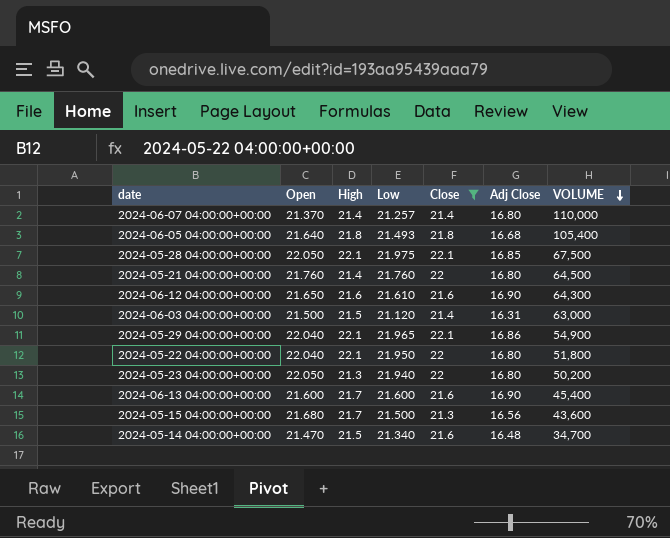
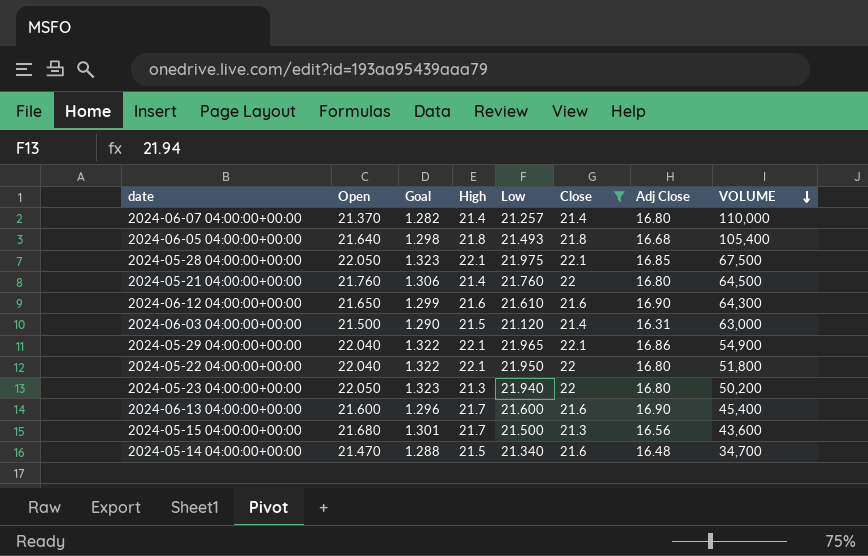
column Goal | formula: none -> [Open] * 0.06

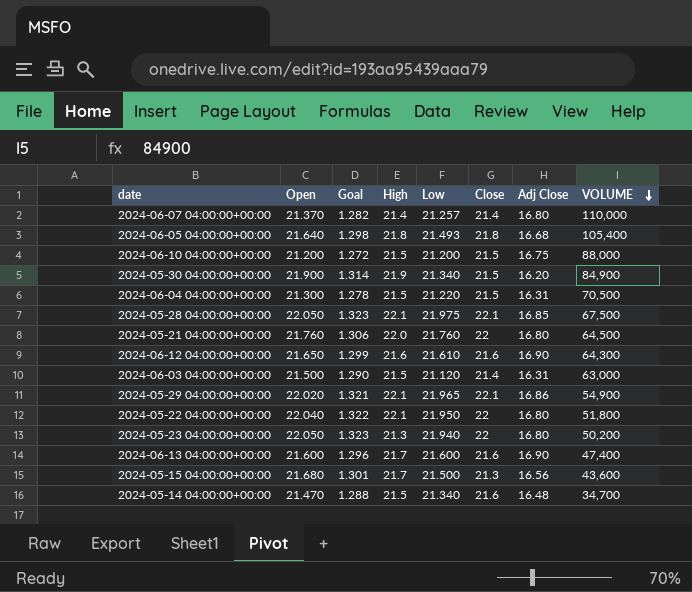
filter: Close != 21.5 -> none
2024-05-21 04:00:00+00:00 | High: 21.4 -> 22.0
2024-05-29 04:00:00+00:00 | Open: 22.040 -> 22.020
2024-05-29 04:00:00+00:00 | Goal: 1.322 -> 1.321
2024-06-13 04:00:00+00:00 | VOLUME: 45,400 -> 47,400

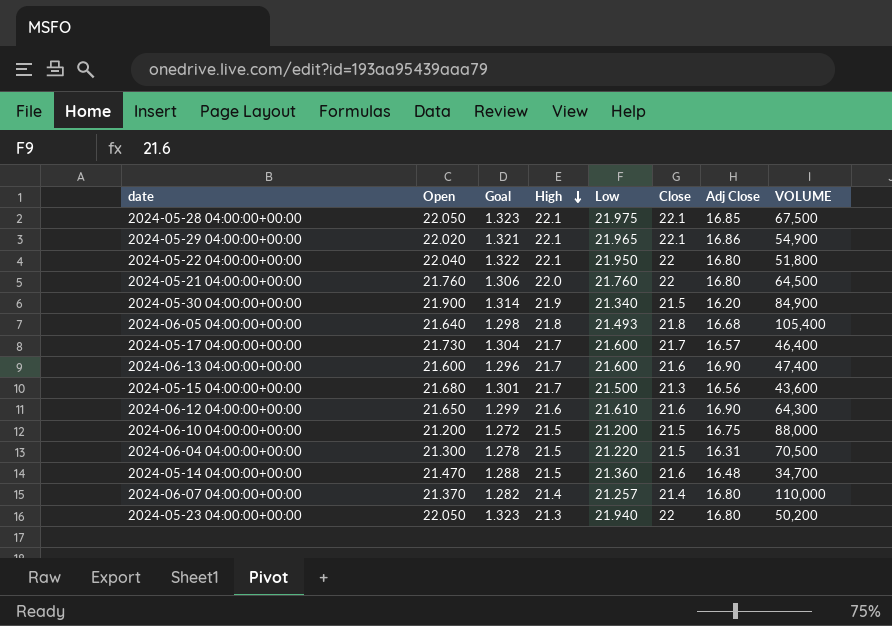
row order: VOLUME descending -> High descending
row 2024-06-03 04:00:00+00:00: 21.500 | 1.290 | 21.5 | 21.120 | 21.4 | 16.31 | 63,000 -> none
row 2024-05-17 04:00:00+00:00: none -> 21.730 | 1.304 | 21.7 | 21.600 | 21.7 | 16.57 | 46,400
2024-05-14 04:00:00+00:00 | Low: 21.340 -> 21.360

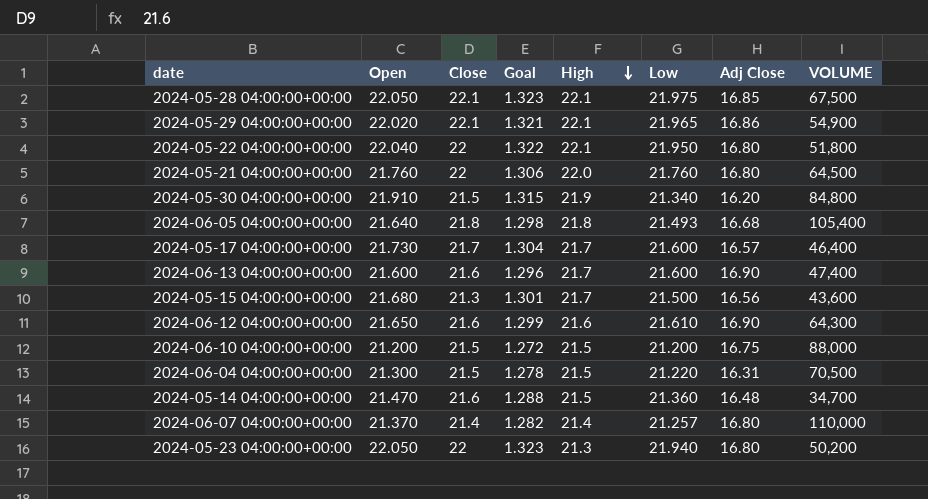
column Close | position: 6 -> 3
2024-05-30 04:00:00+00:00 | Open: 21.900 -> 21.910
2024-05-30 04:00:00+00:00 | Goal: 1.314 -> 1.315
2024-05-30 04:00:00+00:00 | VOLUME: 84,900 -> 84,800

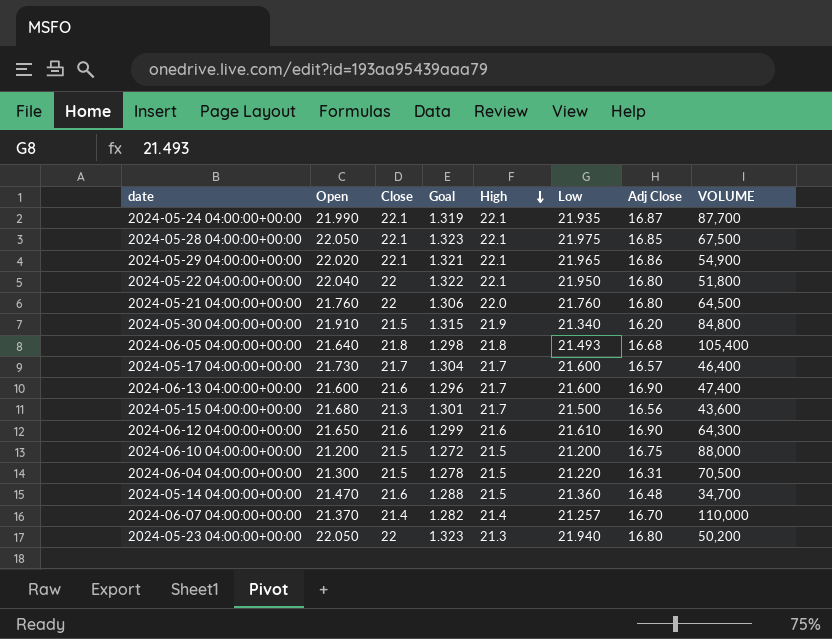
row 2024-05-24 04:00:00+00:00: none -> 21.990 | 22.1 | 1.319 | 22.1 | 21.935 | 16.87 | 87,700
2024-06-07 04:00:00+00:00 | Adj Close: 16.80 -> 16.70

